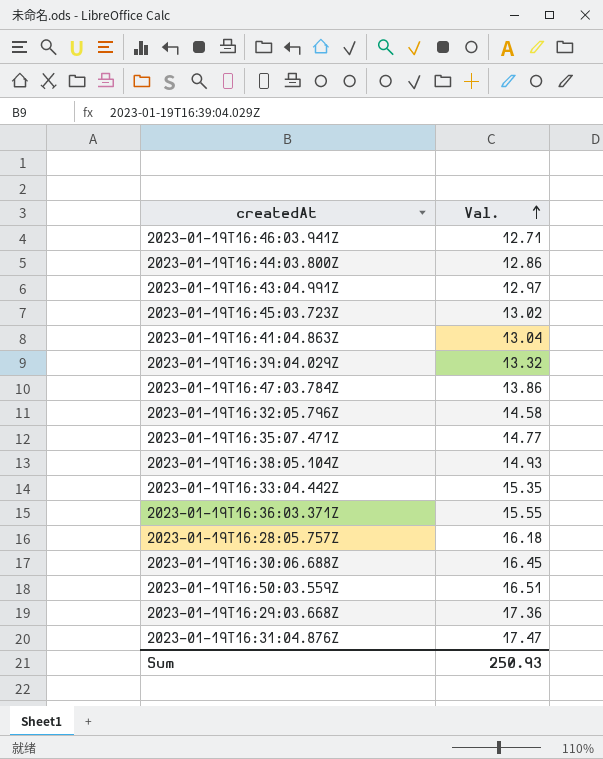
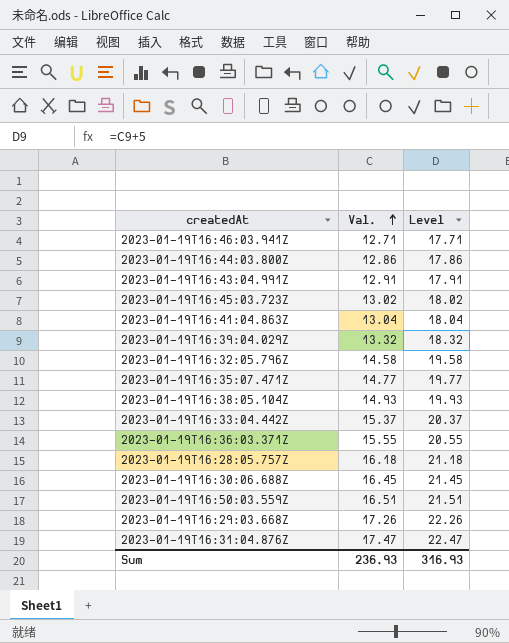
column Level | formula: none -> [Val.] + 5
row 2023-01-19T16:47:03.784Z: 13.86 -> none
2023-01-19T16:43:04.991Z | Val.: 12.97 -> 12.91
2023-01-19T16:33:04.442Z | Val.: 15.35 -> 15.37
2023-01-19T16:29:03.668Z | Val.: 17.36 -> 17.26
Sum | Val.: 250.93 -> 236.93

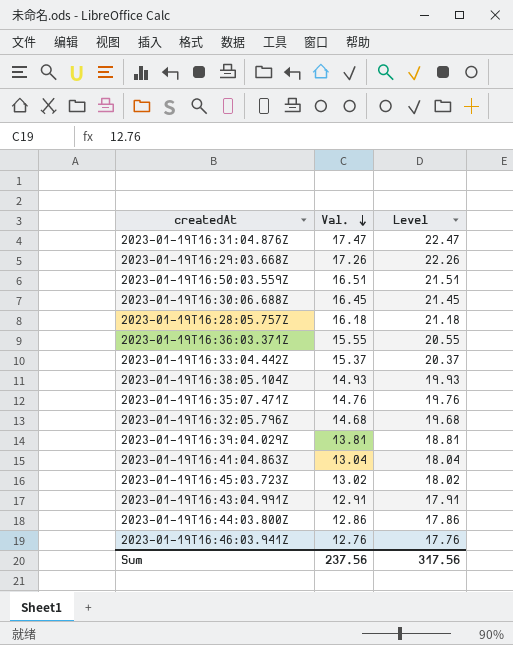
row order: Val. ascending -> Val. descending
2023-01-19T16:35:07.471Z | Val.: 14.77 -> 14.76
2023-01-19T16:35:07.471Z | Level: 19.77 -> 19.76
2023-01-19T16:32:05.796Z | Val.: 14.58 -> 14.68
2023-01-19T16:32:05.796Z | Level: 19.58 -> 19.68
2023-01-19T16:39:04.029Z | Val.: 13.32 -> 13.81
2023-01-19T16:39:04.029Z | Level: 18.32 -> 18.81
2023-01-19T16:46:03.941Z | Val.: 12.71 -> 12.76
2023-01-19T16:46:03.941Z | Level: 17.71 -> 17.76
Sum | Val.: 236.93 -> 237.56
Sum | Level: 316.93 -> 317.56

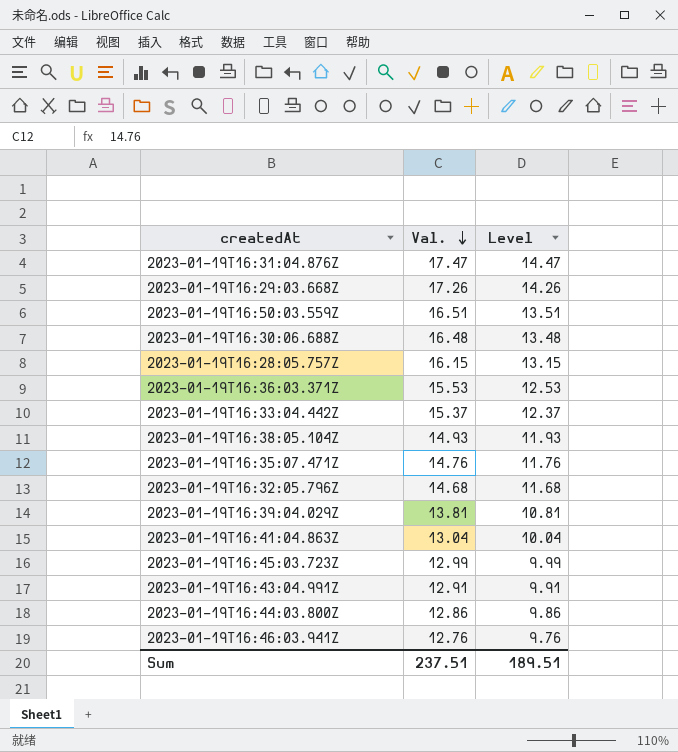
column Level | formula: [Val.] + 5 -> [Val.] - 3
2023-01-19T16:30:06.688Z | Val.: 16.45 -> 16.48
2023-01-19T16:28:05.757Z | Val.: 16.18 -> 16.15
2023-01-19T16:36:03.371Z | Val.: 15.55 -> 15.53
2023-01-19T16:45:03.723Z | Val.: 13.02 -> 12.99
Sum | Val.: 237.56 -> 237.51
Sum | Level: 317.56 -> 189.51

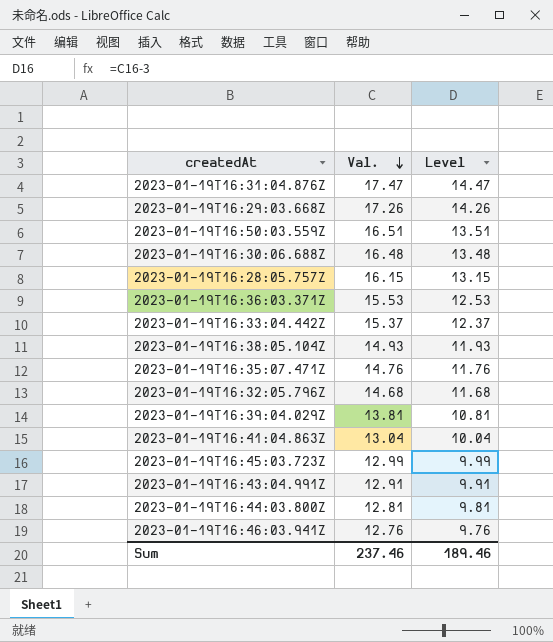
2023-01-19T16:44:03.800Z | Val.: 12.86 -> 12.81
2023-01-19T16:44:03.800Z | Level: 9.86 -> 9.81
Sum | Val.: 237.51 -> 237.46
Sum | Level: 189.51 -> 189.46

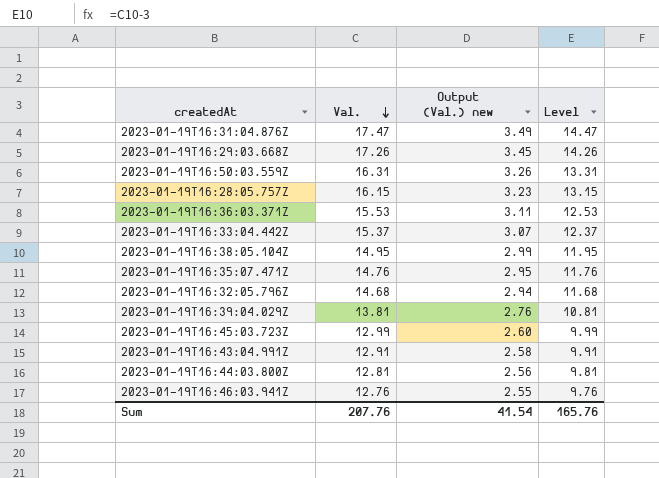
column Output (Val.) new | formula: none -> [Val.] * 0.2
row 2023-01-19T16:30:06.688Z: 16.48 | 13.48 -> none
row 2023-01-19T16:41:04.863Z: 13.04 | 10.04 -> none
2023-01-19T16:50:03.559Z | Val.: 16.51 -> 16.31
2023-01-19T16:50:03.559Z | Level: 13.51 -> 13.31
2023-01-19T16:38:05.104Z | Val.: 14.93 -> 14.95
2023-01-19T16:38:05.104Z | Level: 11.93 -> 11.95
Sum | Val.: 237.46 -> 207.76
Sum | Level: 189.46 -> 165.76

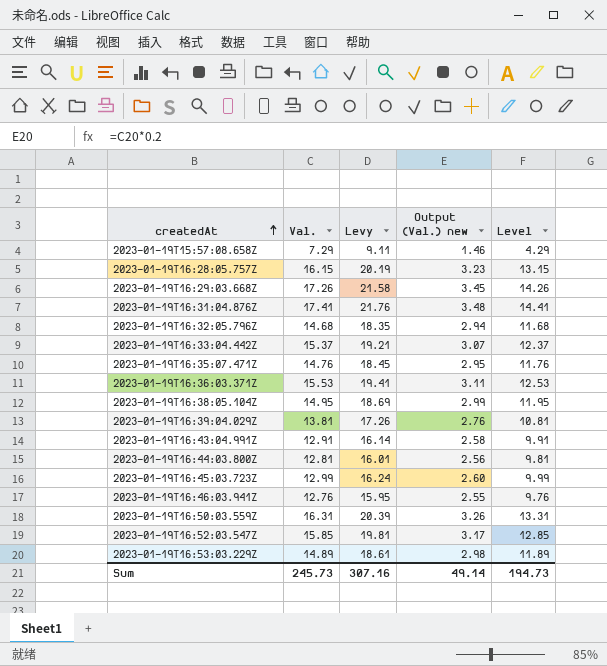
row order: Val. descending -> createdAt ascending
column Levy | formula: none -> [Val.] * 1.25
row 2023-01-19T15:57:08.658Z: none -> 7.29 | 9.11 | 1.46 | 4.29
2023-01-19T16:31:04.876Z | Val.: 17.47 -> 17.41
2023-01-19T16:31:04.876Z | Output (Val.) new: 3.49 -> 3.48
2023-01-19T16:31:04.876Z | Level: 14.47 -> 14.41
row 2023-01-19T16:52:03.547Z: none -> 15.85 | 19.81 | 3.17 | 12.85
row 2023-01-19T16:53:03.229Z: none -> 14.89 | 18.61 | 2.98 | 11.89
Sum | Val.: 207.76 -> 245.73
Sum | Output (Val.) new: 41.54 -> 49.14
Sum | Level: 165.76 -> 194.73

